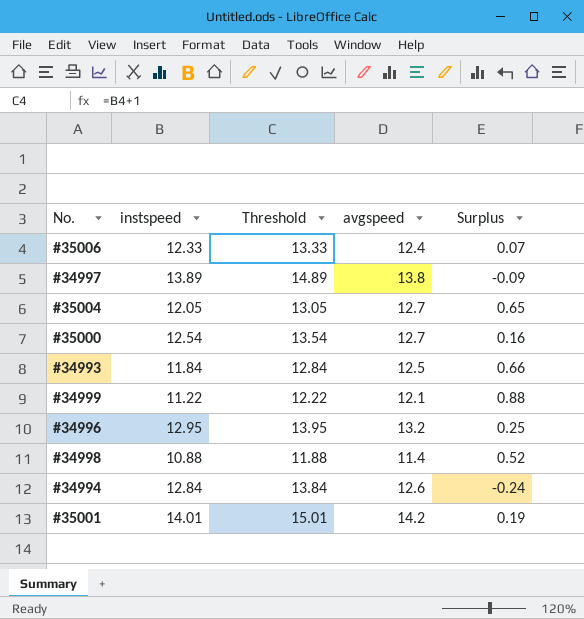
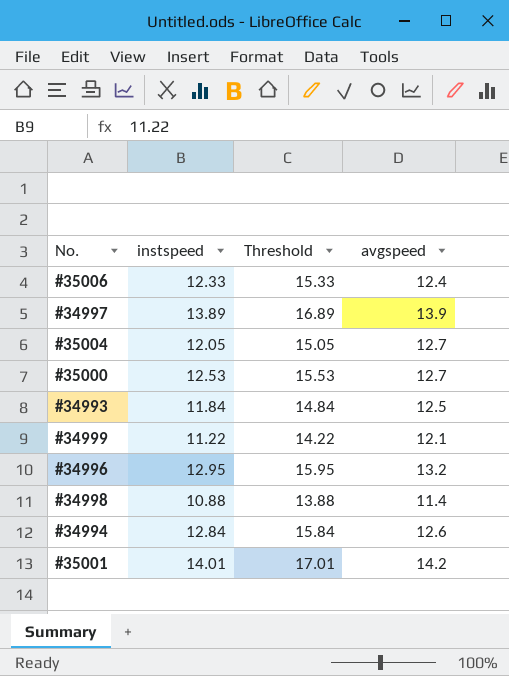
column Surplus | formula: [avgspeed] - [instspeed] -> none
column Threshold | formula: [instspeed] + 1 -> [instspeed] + 3
#34997 | avgspeed: 13.8 -> 13.9
#35000 | instspeed: 12.54 -> 12.53

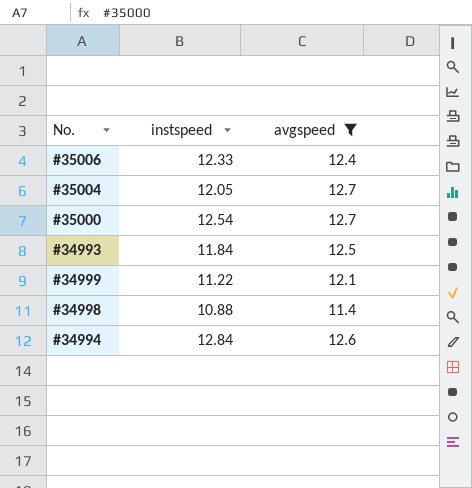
filter: none -> avgspeed <= 12.7
column Threshold | formula: [instspeed] + 3 -> none
#35000 | instspeed: 12.53 -> 12.54

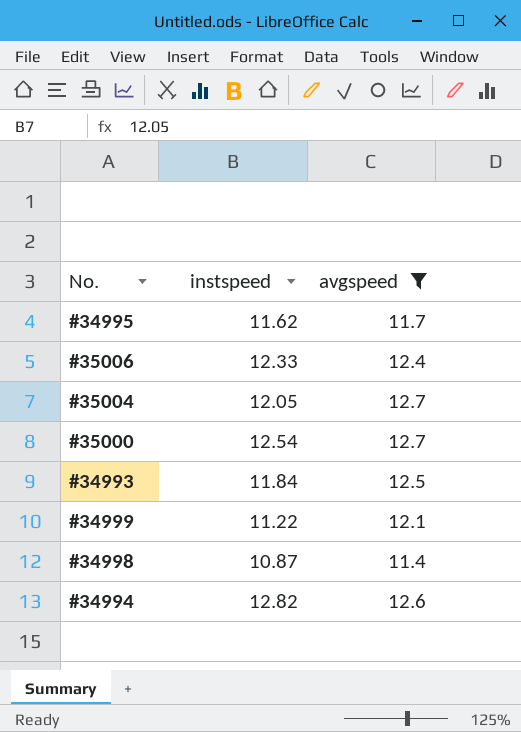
row #34995: none -> 11.62 | 11.7
#34998 | instspeed: 10.88 -> 10.87
#34994 | instspeed: 12.84 -> 12.82

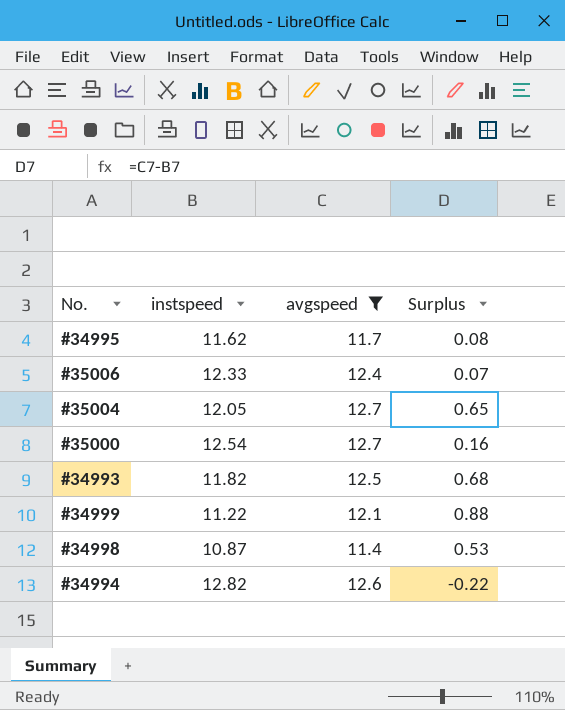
column Surplus | formula: none -> [avgspeed] - [instspeed]
#34993 | instspeed: 11.84 -> 11.82

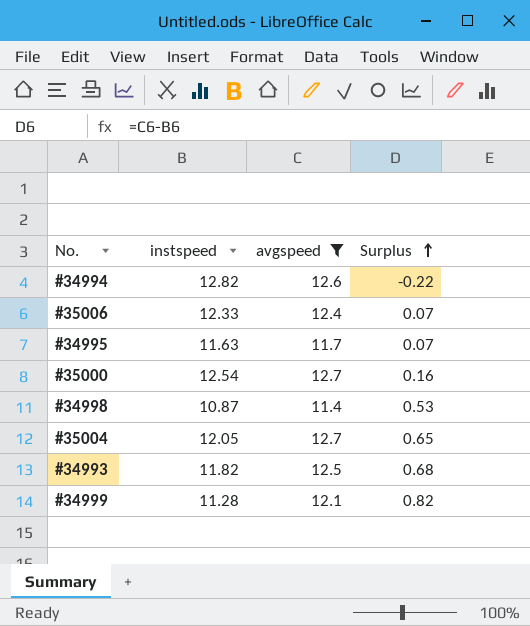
row order: none -> Surplus ascending
#34995 | instspeed: 11.62 -> 11.63
#34995 | Surplus: 0.08 -> 0.07
#34999 | instspeed: 11.22 -> 11.28
#34999 | Surplus: 0.88 -> 0.82

